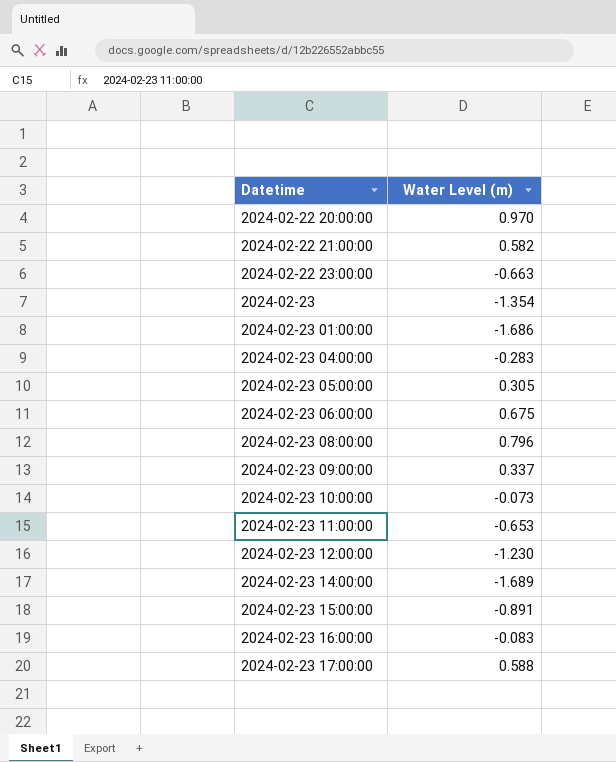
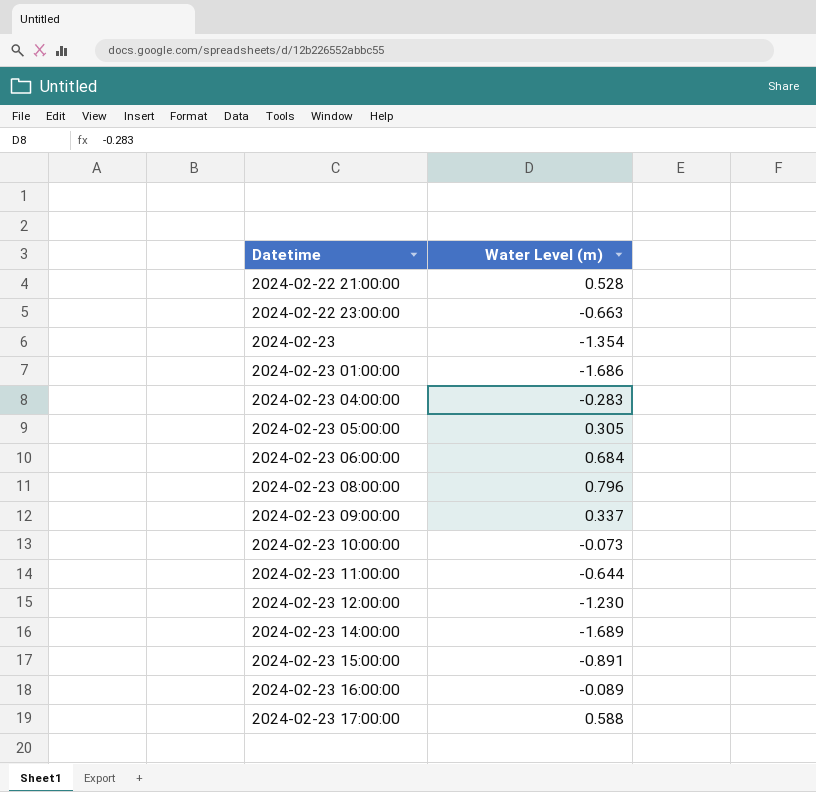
row 2024-02-22 20:00:00: 0.970 -> none
2024-02-22 21:00:00 | Water Level (m): 0.582 -> 0.528
2024-02-23 06:00:00 | Water Level (m): 0.675 -> 0.684
2024-02-23 11:00:00 | Water Level (m): -0.653 -> -0.644
2024-02-23 16:00:00 | Water Level (m): -0.083 -> -0.089

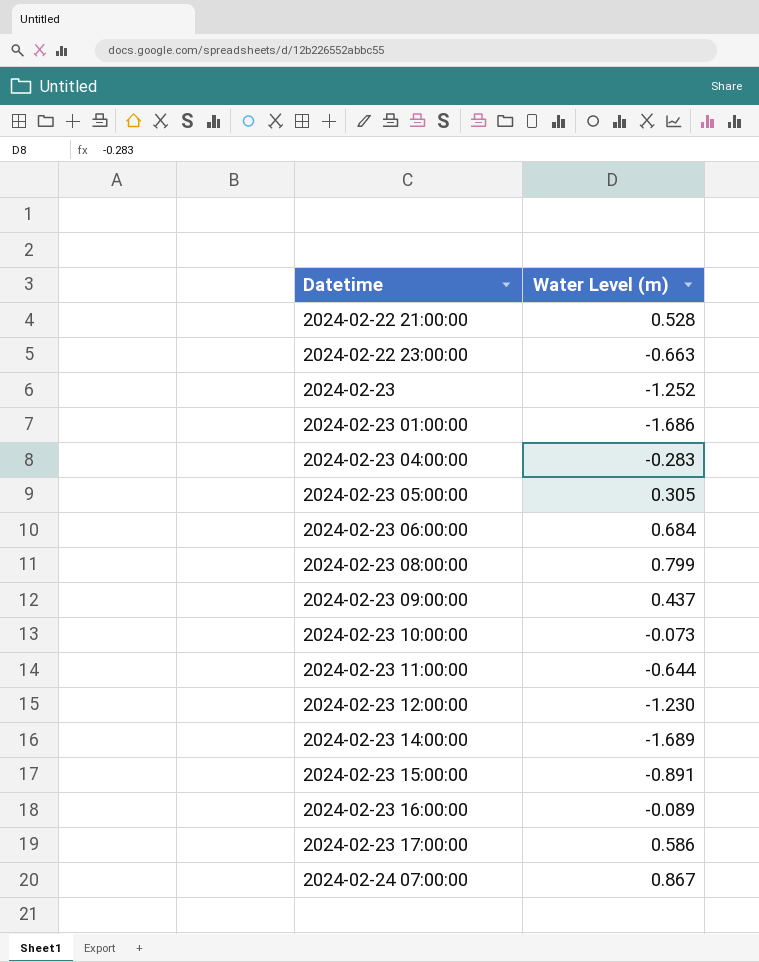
2024-02-23 | Water Level (m): -1.354 -> -1.252
2024-02-23 08:00:00 | Water Level (m): 0.796 -> 0.799
2024-02-23 09:00:00 | Water Level (m): 0.337 -> 0.437
2024-02-23 17:00:00 | Water Level (m): 0.588 -> 0.586
row 2024-02-24 07:00:00: none -> 0.867

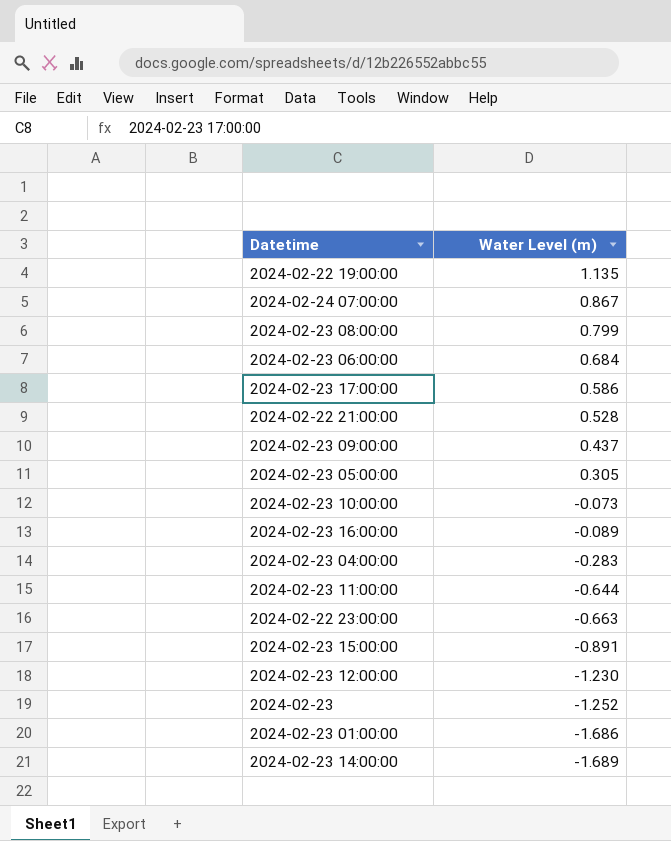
row order: Datetime ascending -> Water Level (m) descending
row 2024-02-22 19:00:00: none -> 1.135

